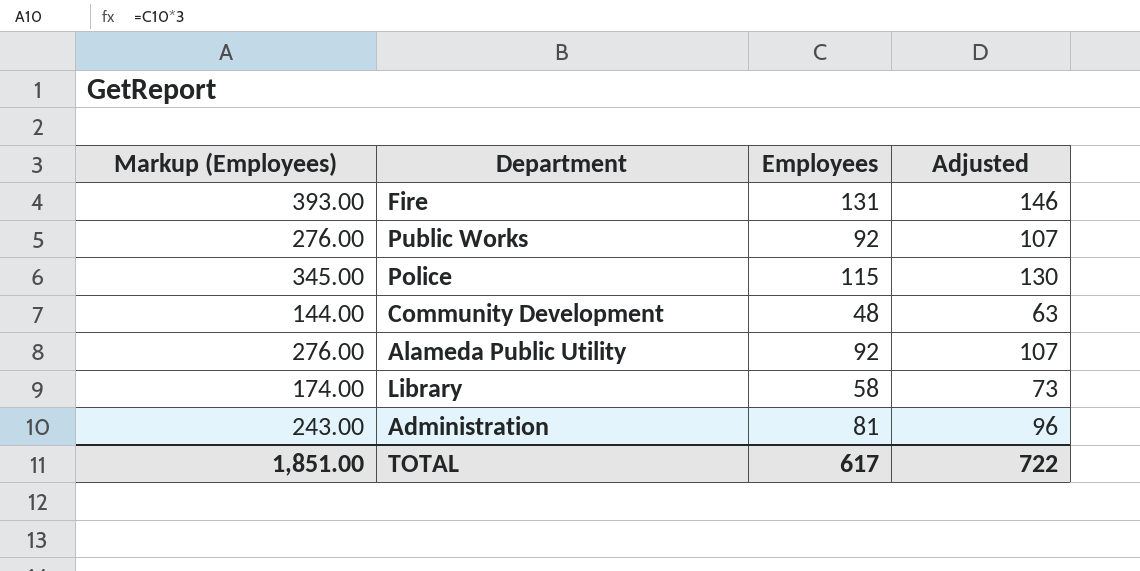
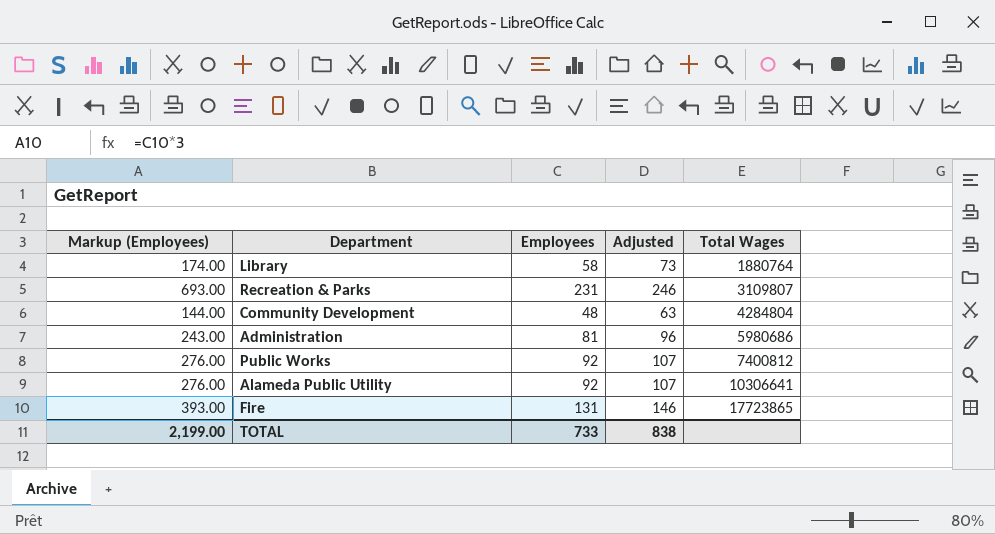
row order: none -> Total Wages ascending
column Total Wages | position: none -> 5
row Police: 345.00 | 115 | 130 -> none
row Recreation & Parks: none -> 693.00 | 231 | 246 | 3109807
TOTAL | Markup (Employees): 1,851.00 -> 2,199.00
TOTAL | Employees: 617 -> 733
TOTAL | Adjusted: 722 -> 838

